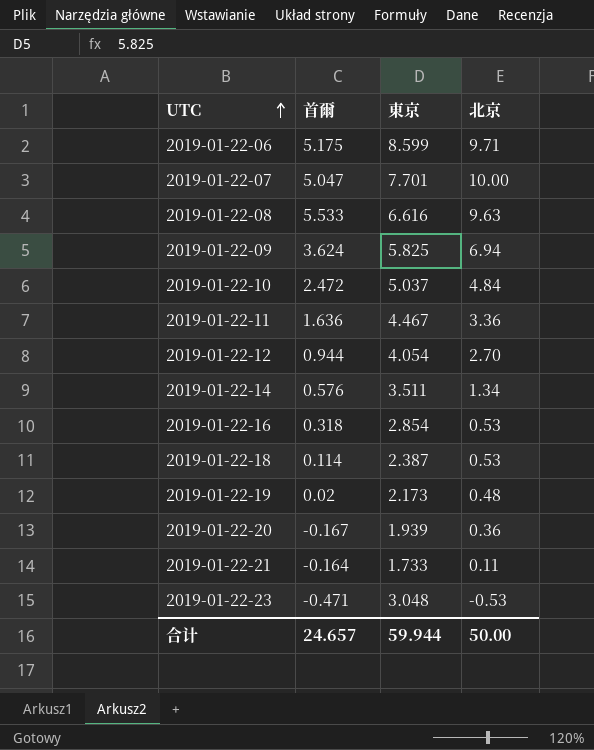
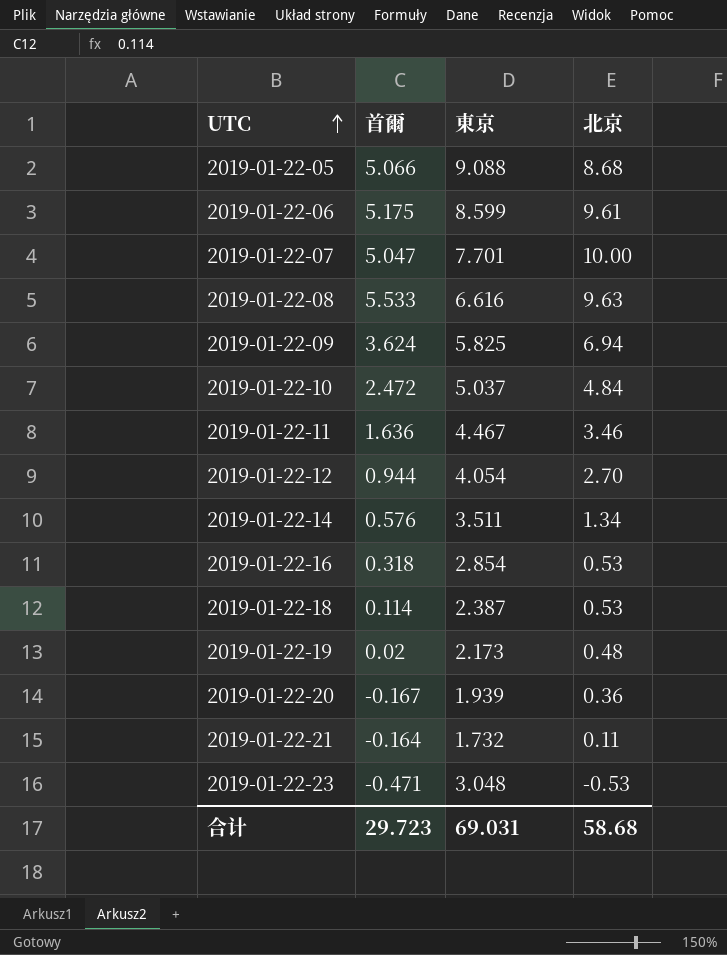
row 2019-01-22-05: none -> 5.066 | 9.088 | 8.68
2019-01-22-06 | 北京: 9.71 -> 9.61
2019-01-22-11 | 北京: 3.36 -> 3.46
2019-01-22-21 | 東京: 1.733 -> 1.732
合计 | 首爾: 24.657 -> 29.723
合计 | 東京: 59.944 -> 69.031
合计 | 北京: 50.00 -> 58.68

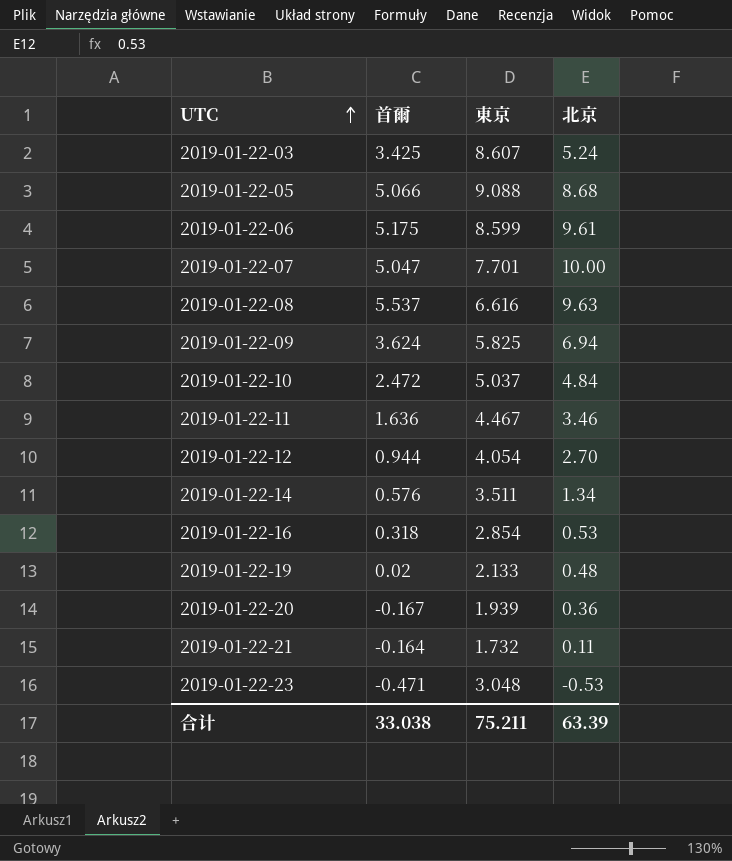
row 2019-01-22-18: 0.114 | 2.387 | 0.53 -> none
row 2019-01-22-03: none -> 3.425 | 8.607 | 5.24
2019-01-22-08 | 首爾: 5.533 -> 5.537
2019-01-22-19 | 東京: 2.173 -> 2.133
合计 | 首爾: 29.723 -> 33.038
合计 | 東京: 69.031 -> 75.211
合计 | 北京: 58.68 -> 63.39

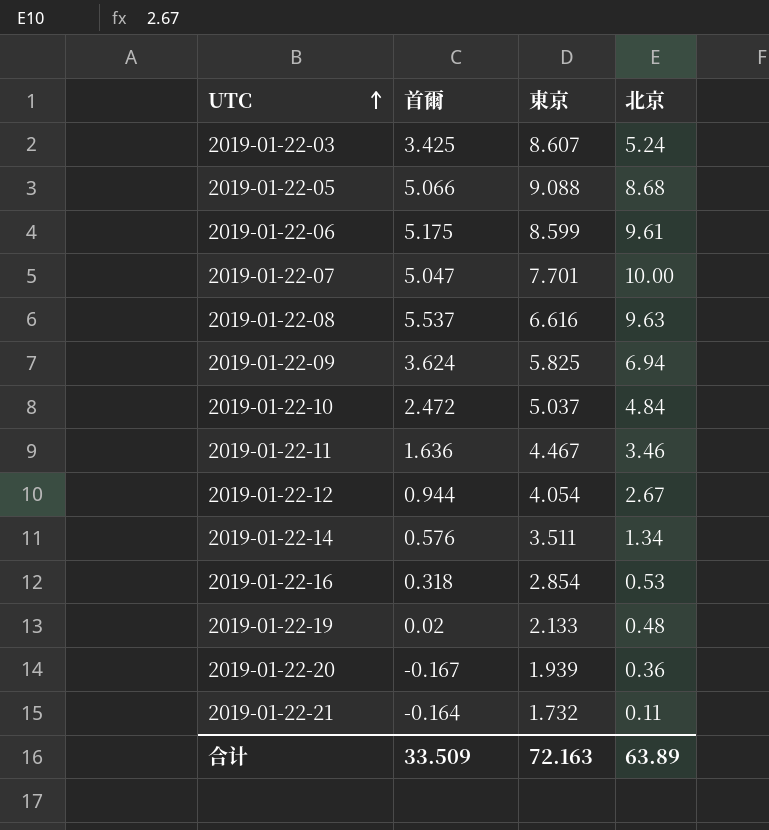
row 2019-01-22-23: -0.471 | 3.048 | -0.53 -> none
2019-01-22-12 | 北京: 2.70 -> 2.67
合计 | 首爾: 33.038 -> 33.509
合计 | 東京: 75.211 -> 72.163
合计 | 北京: 63.39 -> 63.89

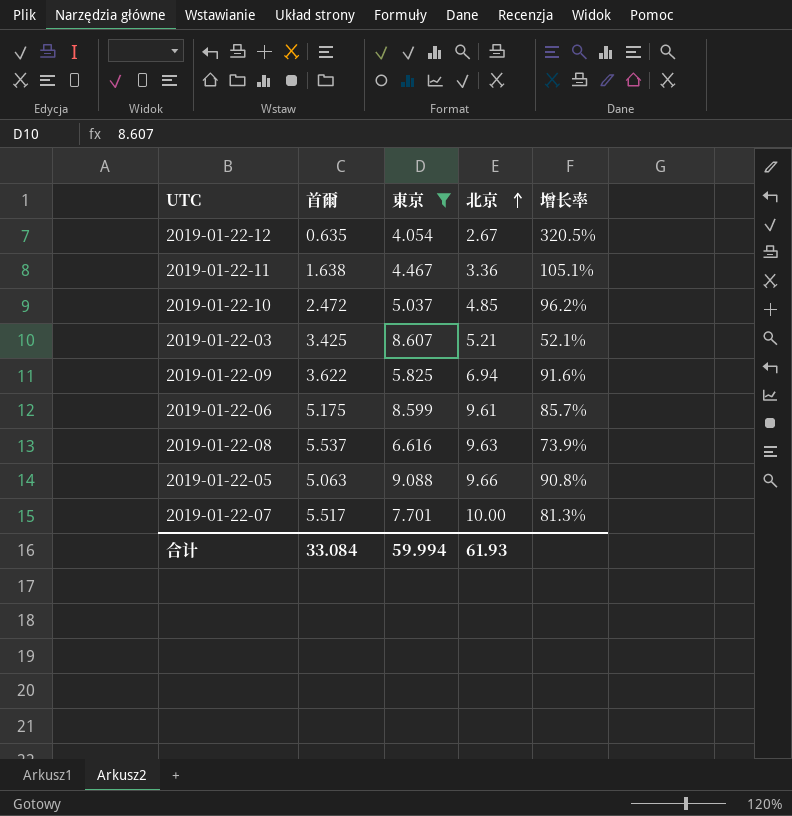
filter: none -> 東京 >= 4.054
row order: UTC ascending -> 北京 ascending
column 增长率 | formula: none -> ([北京] - [首爾]) / [首爾]
2019-01-22-12 | 首爾: 0.944 -> 0.635
2019-01-22-11 | 首爾: 1.636 -> 1.638
2019-01-22-11 | 北京: 3.46 -> 3.36
2019-01-22-10 | 北京: 4.84 -> 4.85
2019-01-22-03 | 北京: 5.24 -> 5.21
2019-01-22-09 | 首爾: 3.624 -> 3.622
2019-01-22-05 | 首爾: 5.066 -> 5.063
2019-01-22-05 | 北京: 8.68 -> 9.66
2019-01-22-07 | 首爾: 5.047 -> 5.517
合计 | 首爾: 33.509 -> 33.084
合计 | 東京: 72.163 -> 59.994
合计 | 北京: 63.89 -> 61.93

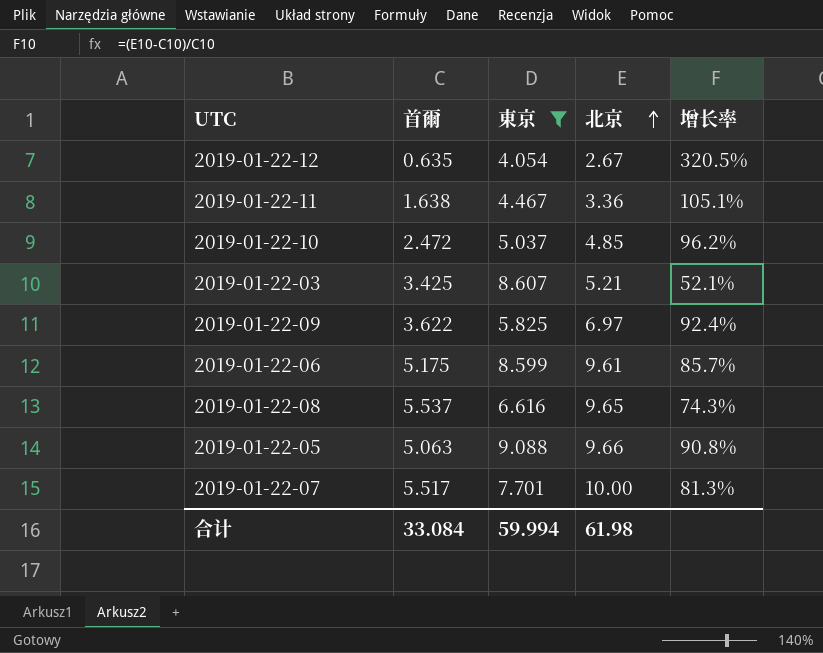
2019-01-22-09 | 北京: 6.94 -> 6.97
2019-01-22-09 | 增长率: 91.6% -> 92.4%
2019-01-22-08 | 北京: 9.63 -> 9.65
2019-01-22-08 | 增长率: 73.9% -> 74.3%
合计 | 北京: 61.93 -> 61.98

